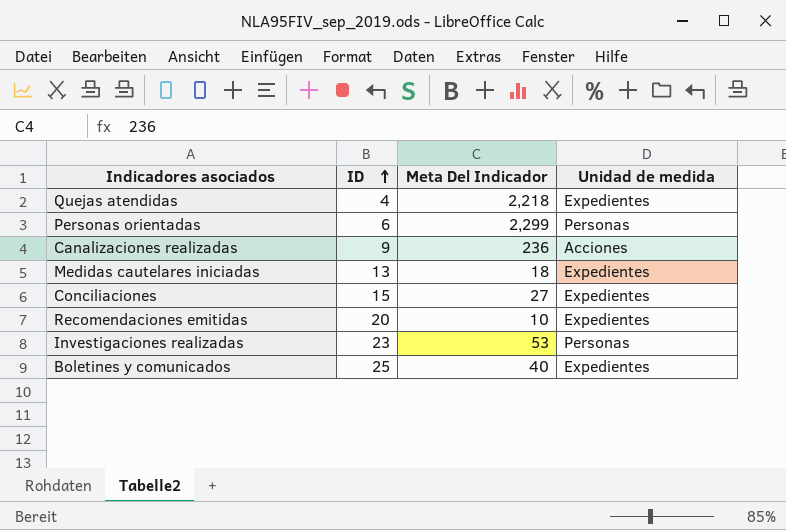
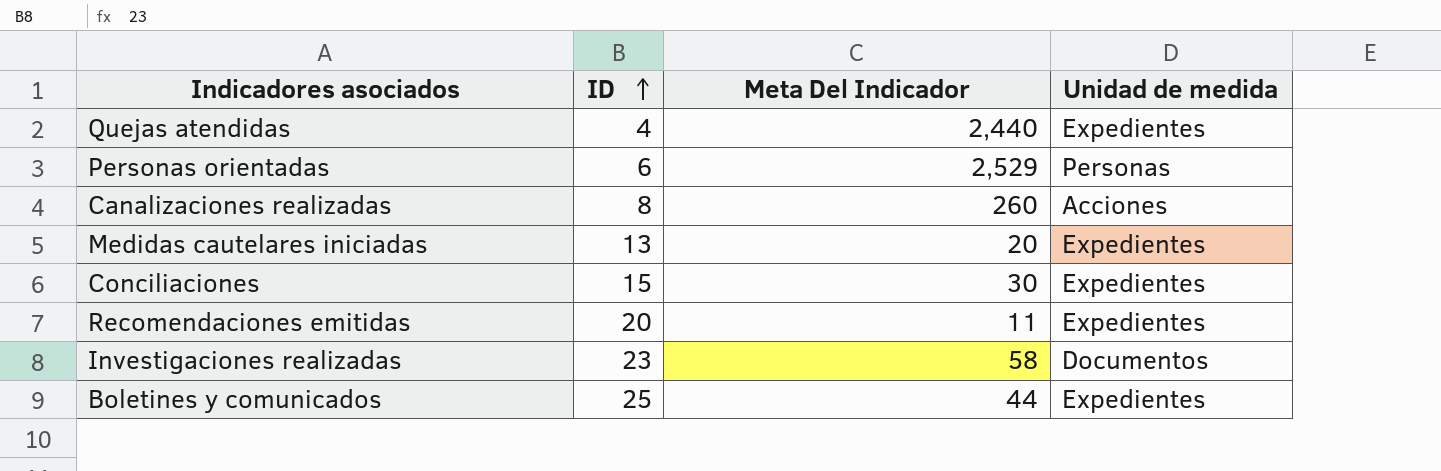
Quejas atendidas | Meta Del Indicador: 2,218 -> 2,440
Personas orientadas | Meta Del Indicador: 2,299 -> 2,529
Canalizaciones realizadas | ID: 9 -> 8
Canalizaciones realizadas | Meta Del Indicador: 236 -> 260
Medidas cautelares iniciadas | Meta Del Indicador: 18 -> 20
Conciliaciones | Meta Del Indicador: 27 -> 30
Recomendaciones emitidas | Meta Del Indicador: 10 -> 11
Investigaciones realizadas | Meta Del Indicador: 53 -> 58
Investigaciones realizadas | Unidad de medida: Personas -> Documentos
Boletines y comunicados | Meta Del Indicador: 40 -> 44

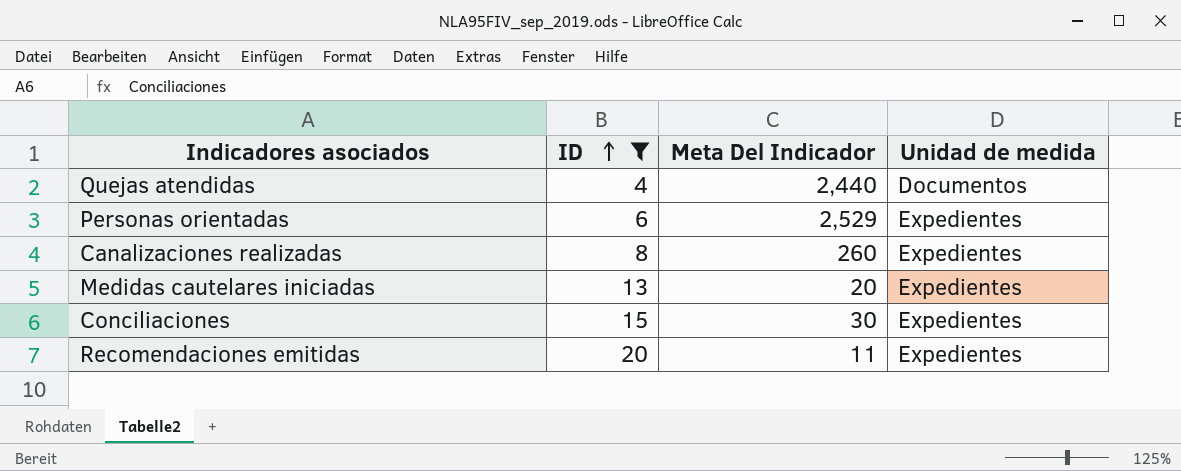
filter: none -> ID <= 20
Quejas atendidas | Unidad de medida: Expedientes -> Documentos
Personas orientadas | Unidad de medida: Personas -> Expedientes
Canalizaciones realizadas | Unidad de medida: Acciones -> Expedientes

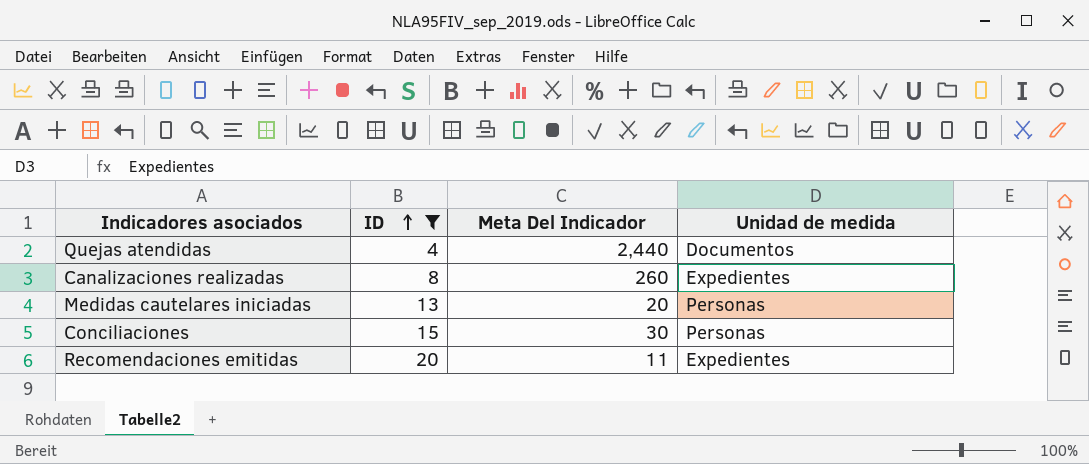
row Personas orientadas: 6 | 2,529 | Expedientes -> none
Medidas cautelares iniciadas | Unidad de medida: Expedientes -> Personas
Conciliaciones | Unidad de medida: Expedientes -> Personas

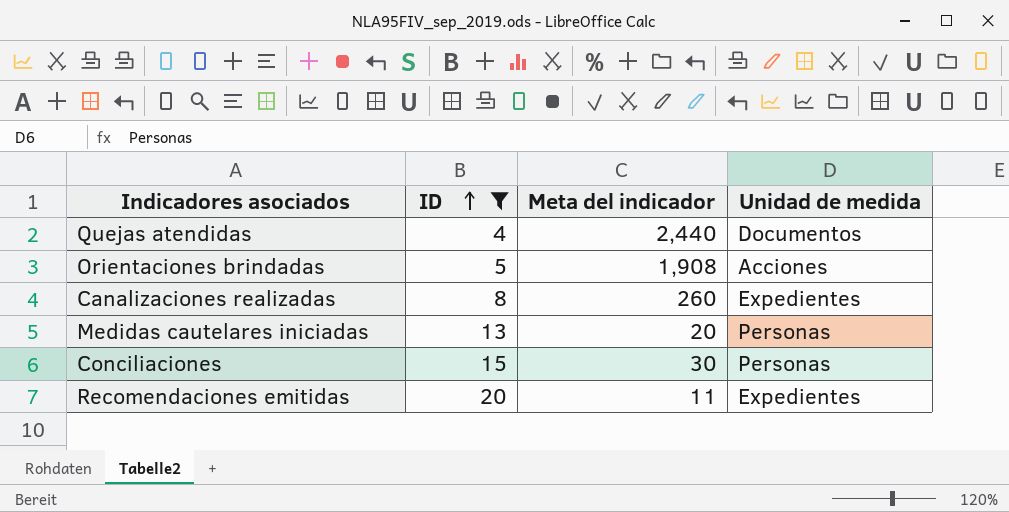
column name: Meta Del Indicador -> Meta del indicador
row Orientaciones brindadas: none -> 5 | 1,908 | Acciones

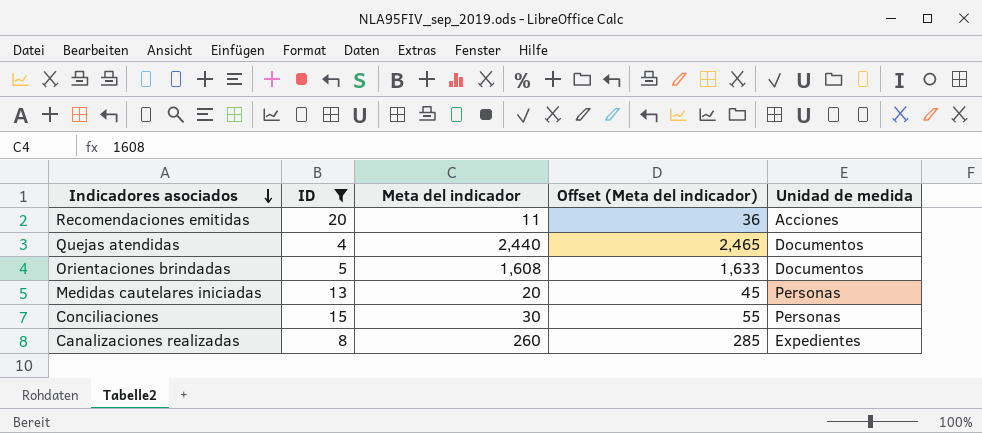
row order: ID ascending -> Indicadores asociados descending
column Offset (Meta del indicador) | formula: none -> [Meta del indicador] + 25
Recomendaciones emitidas | Unidad de medida: Expedientes -> Acciones
Orientaciones brindadas | Meta del indicador: 1,908 -> 1,608
Orientaciones brindadas | Unidad de medida: Acciones -> Documentos

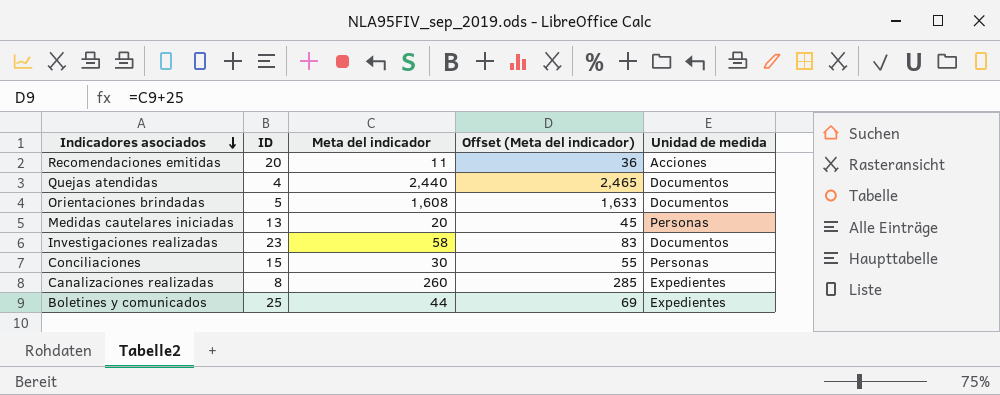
filter: ID <= 20 -> none

